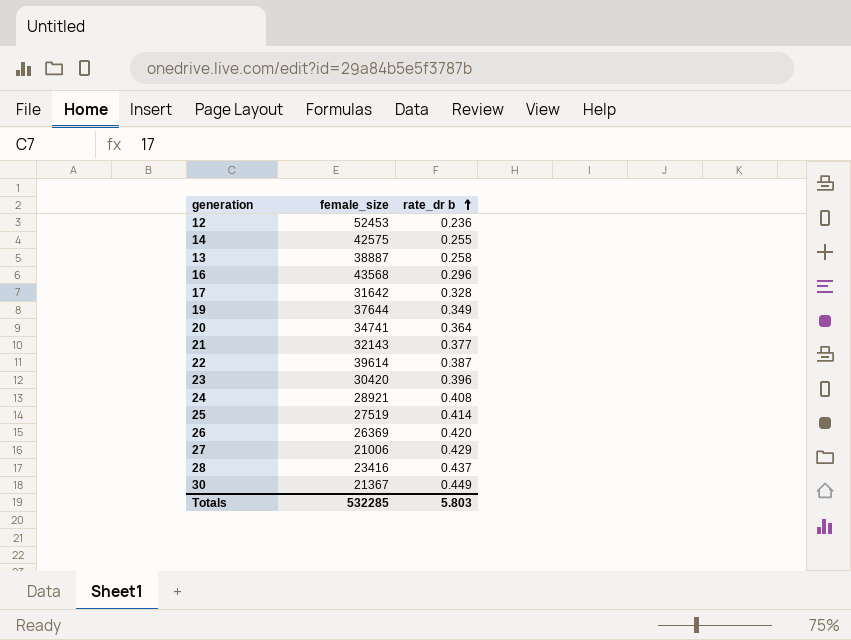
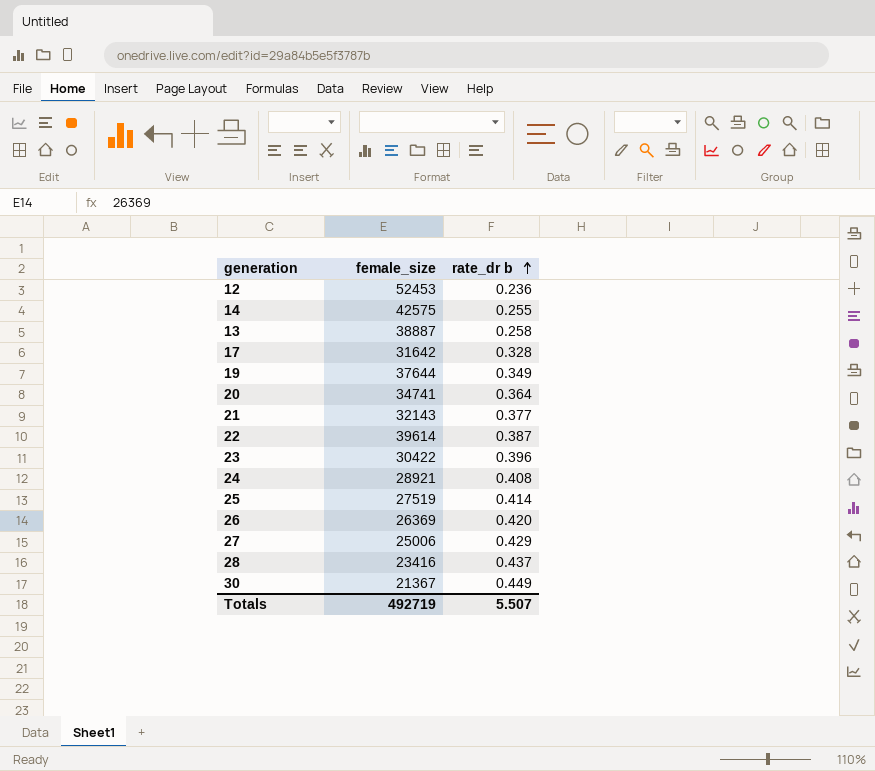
row 16: 43568 | 0.296 -> none
23 | female_size: 30420 -> 30422
27 | female_size: 21006 -> 25006
Totals | female_size: 532285 -> 492719
Totals | rate_dr b: 5.803 -> 5.507

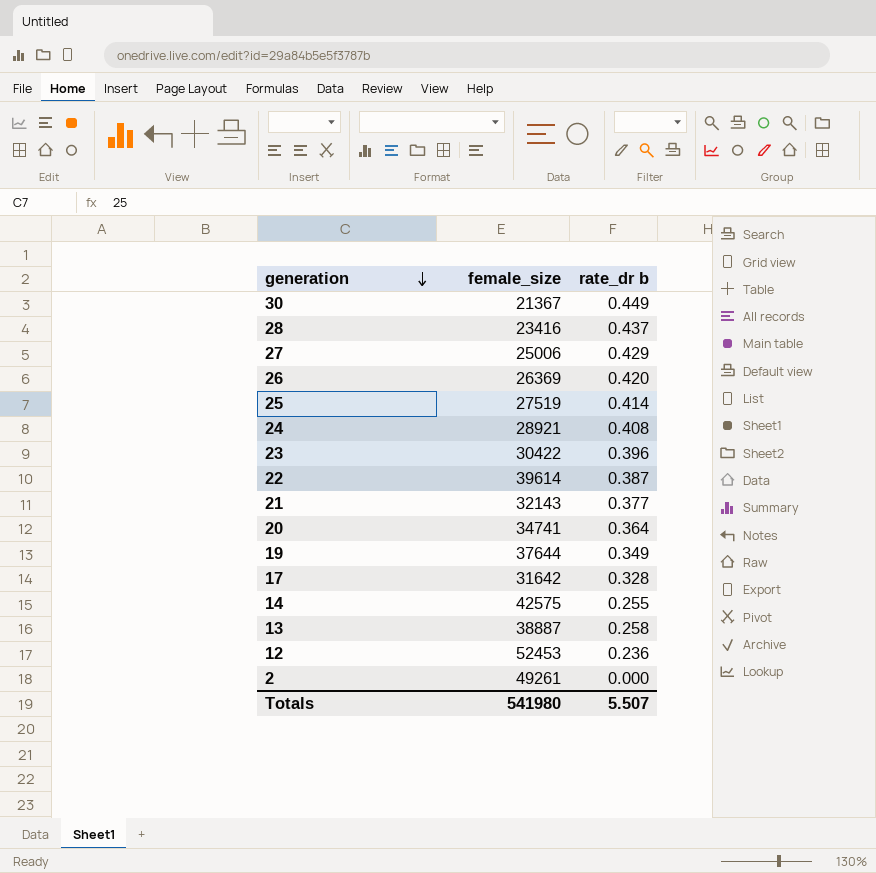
row order: rate_dr b ascending -> generation descending
row 2: none -> 49261 | 0.000
Totals | female_size: 492719 -> 541980

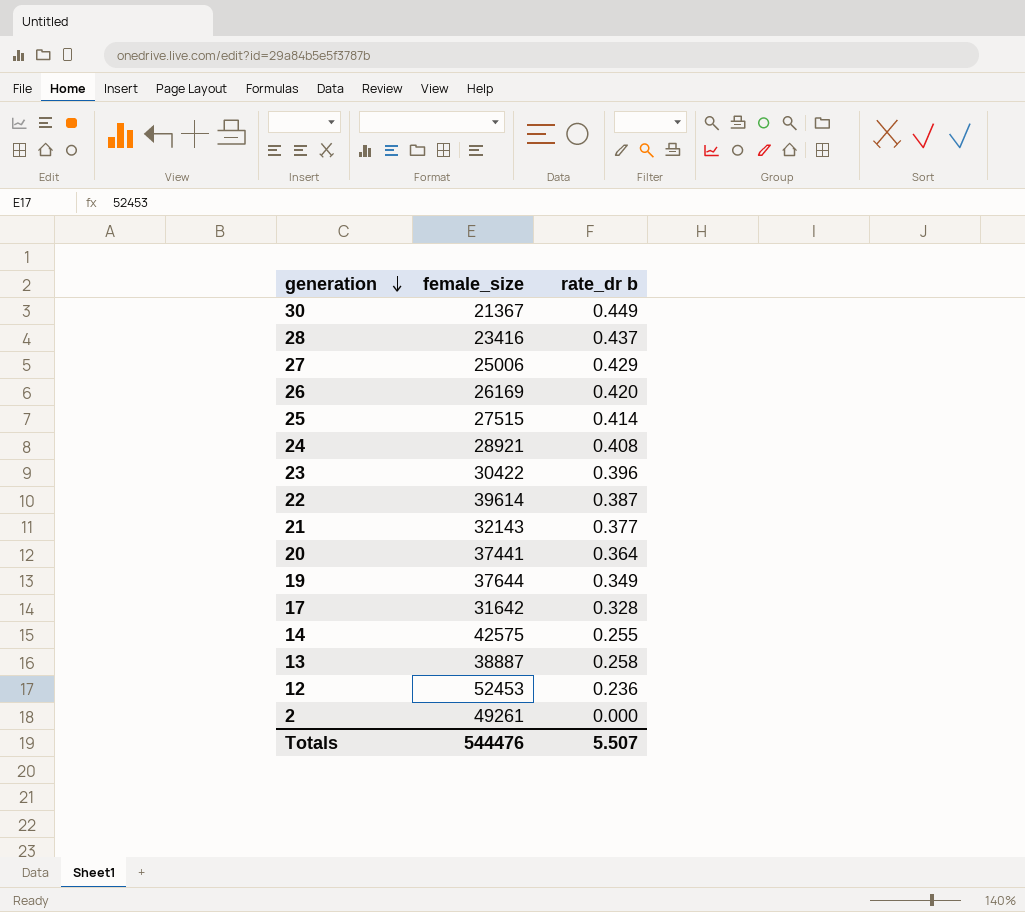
26 | female_size: 26369 -> 26169
25 | female_size: 27519 -> 27515
20 | female_size: 34741 -> 37441
Totals | female_size: 541980 -> 544476

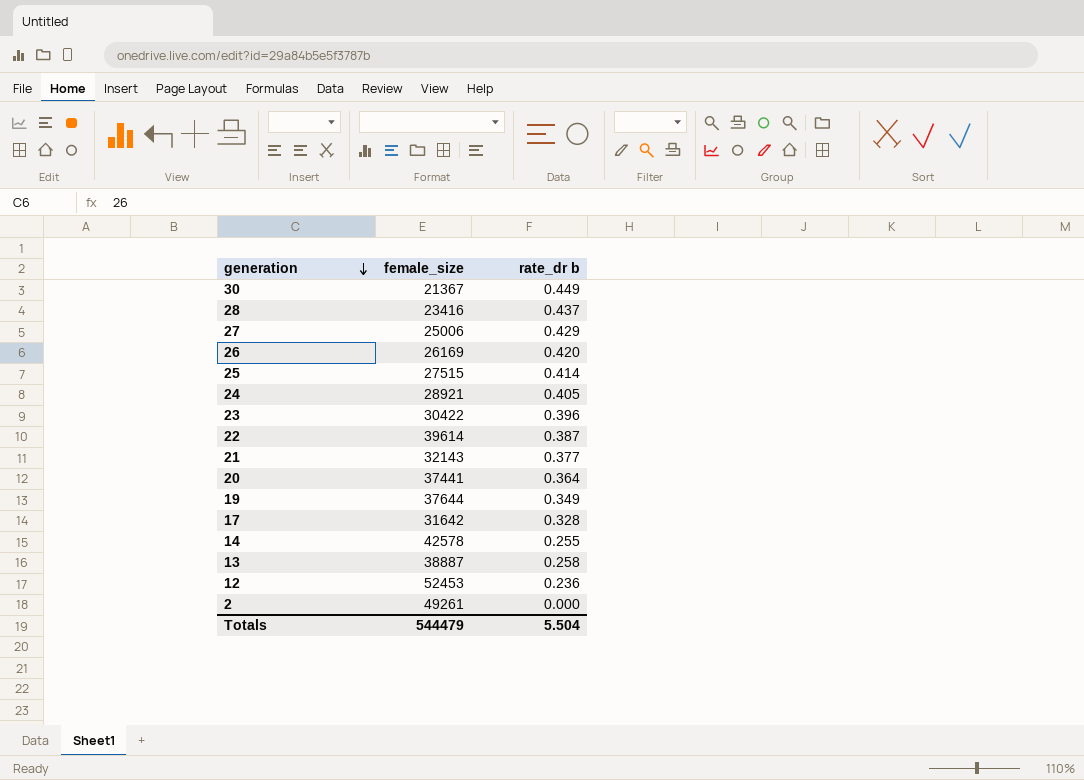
24 | rate_dr b: 0.408 -> 0.405
14 | female_size: 42575 -> 42578
Totals | female_size: 544476 -> 544479
Totals | rate_dr b: 5.507 -> 5.504

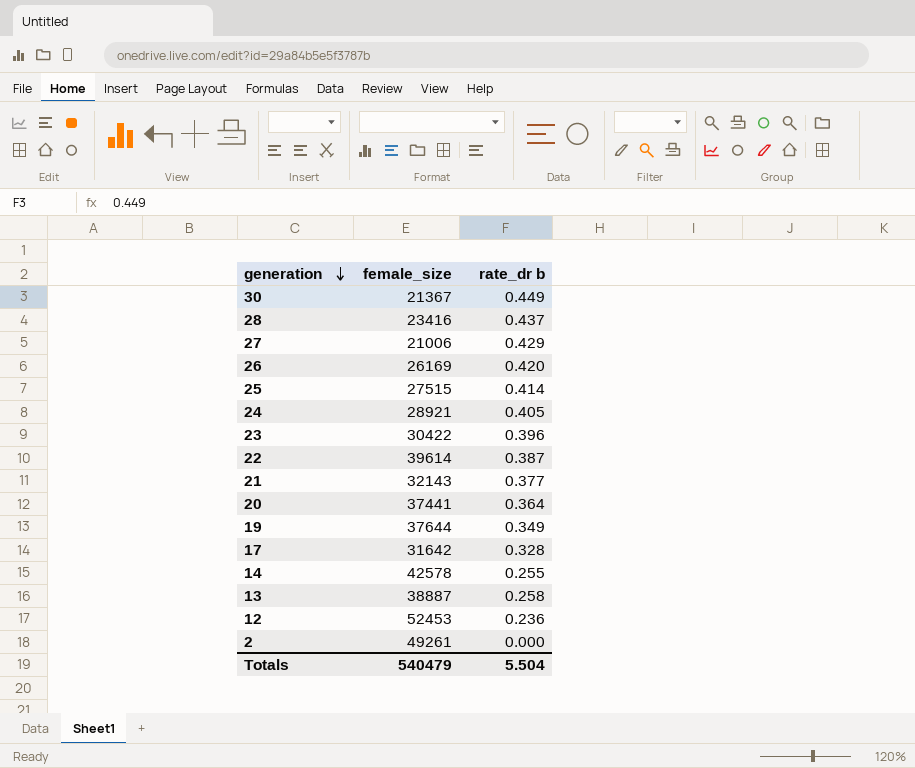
27 | female_size: 25006 -> 21006
Totals | female_size: 544479 -> 540479

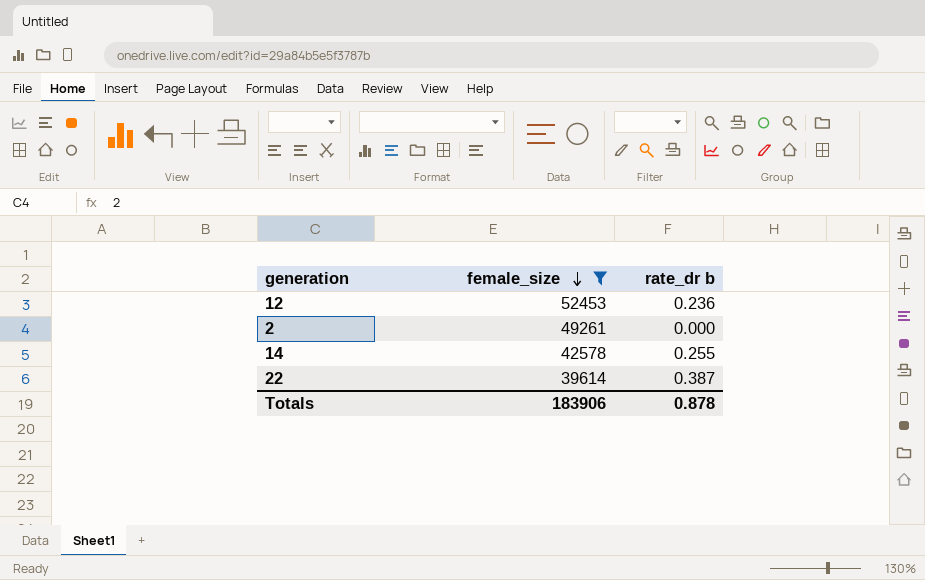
filter: none -> female_size >= 39614
row order: generation descending -> female_size descending
Totals | female_size: 540479 -> 183906
Totals | rate_dr b: 5.504 -> 0.878

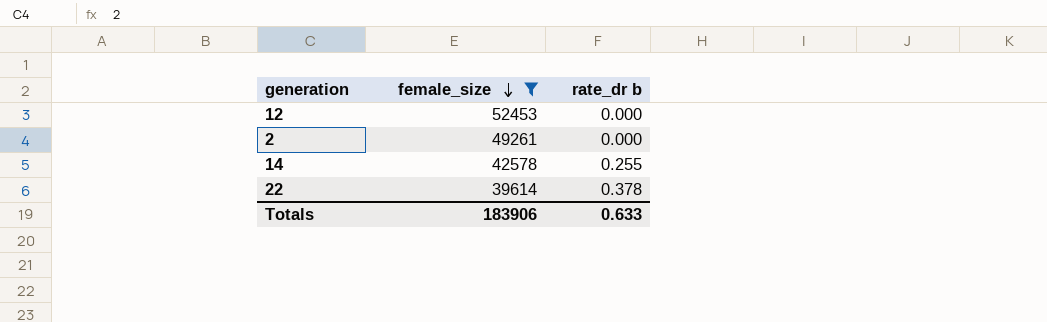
12 | rate_dr b: 0.236 -> 0.000
22 | rate_dr b: 0.387 -> 0.378
Totals | rate_dr b: 0.878 -> 0.633

